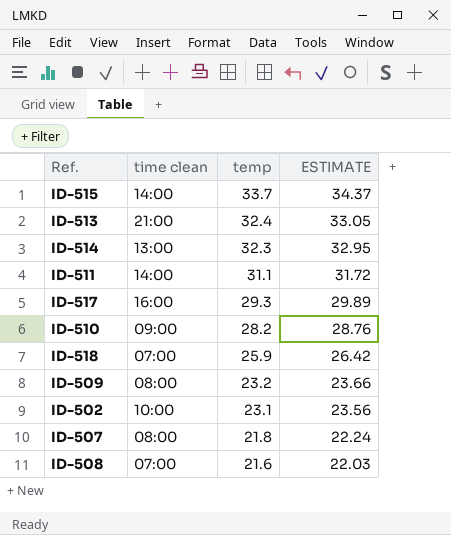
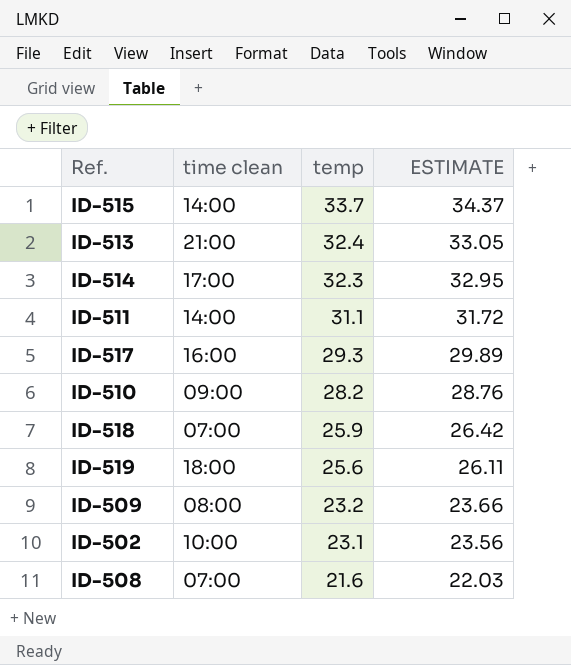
row ID-507: 08:00 | 21.8 | 22.24 -> none
ID-514 | time clean: 13:00 -> 17:00
row ID-519: none -> 18:00 | 25.6 | 26.11

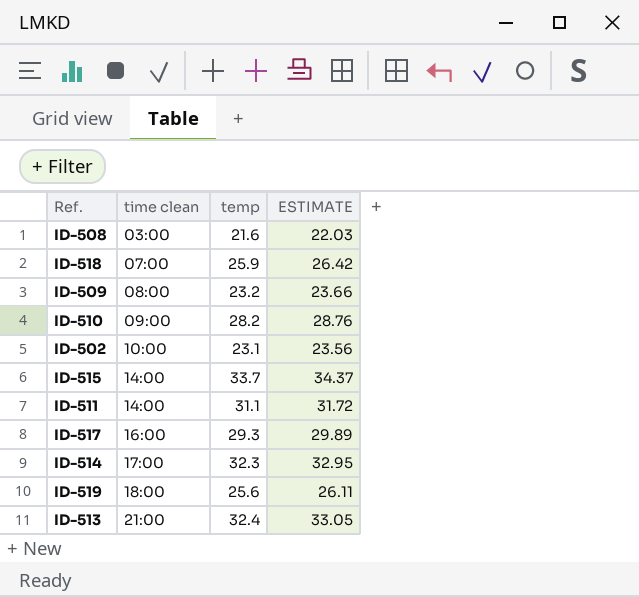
row order: temp descending -> time clean ascending
ID-508 | time clean: 07:00 -> 03:00

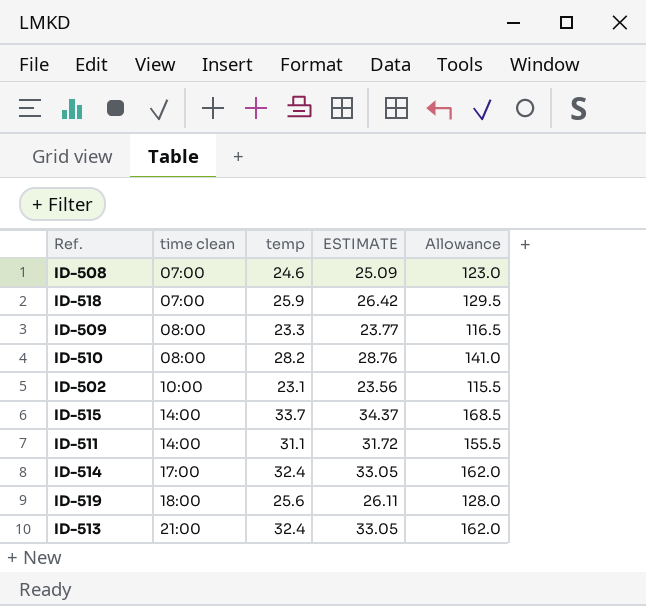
column Allowance | formula: none -> [temp] * 5
row ID-517: 16:00 | 29.3 | 29.89 -> none
ID-508 | time clean: 03:00 -> 07:00
ID-508 | temp: 21.6 -> 24.6
ID-508 | ESTIMATE: 22.03 -> 25.09
ID-509 | temp: 23.2 -> 23.3
ID-509 | ESTIMATE: 23.66 -> 23.77
ID-510 | time clean: 09:00 -> 08:00
ID-514 | temp: 32.3 -> 32.4
ID-514 | ESTIMATE: 32.95 -> 33.05

